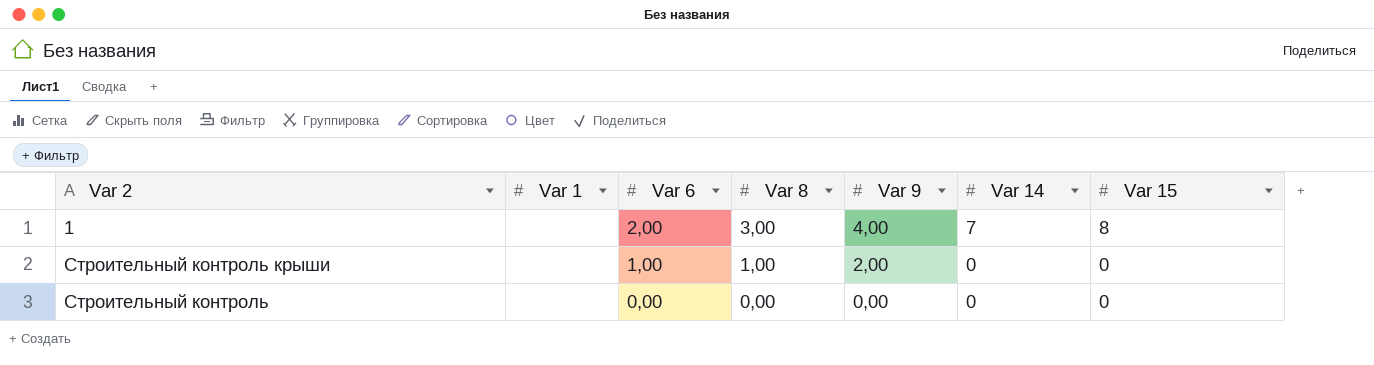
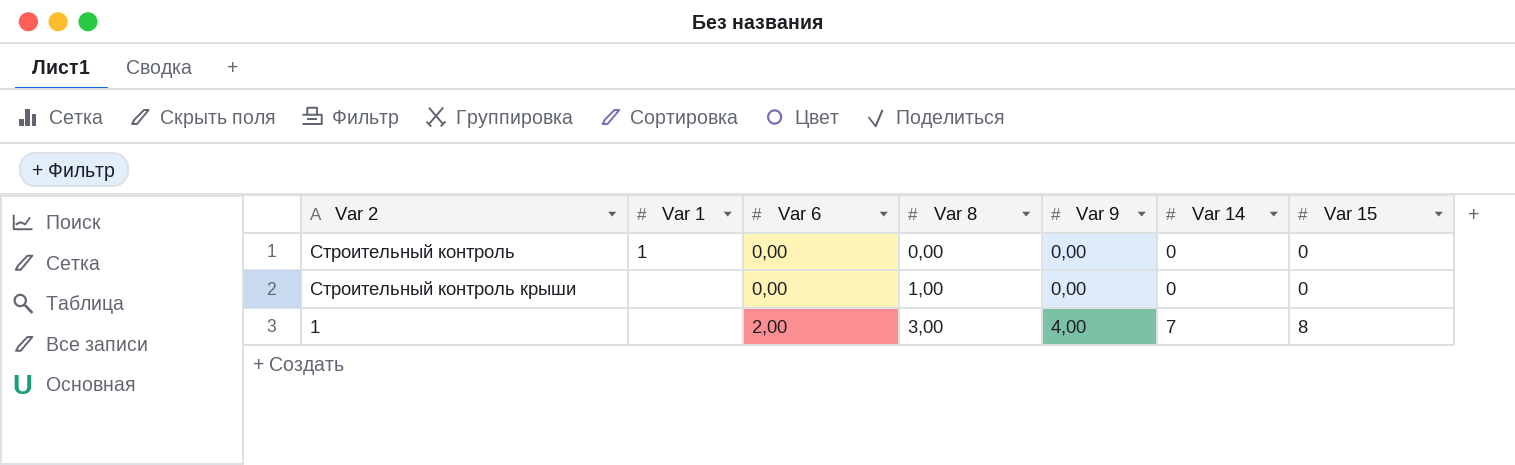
row order: Var 6 descending -> Var 6 ascending
Строительный контроль | Var 1: none -> 1
Строительный контроль крыши | Var 6: 1,00 -> 0,00
Строительный контроль крыши | Var 9: 2,00 -> 0,00

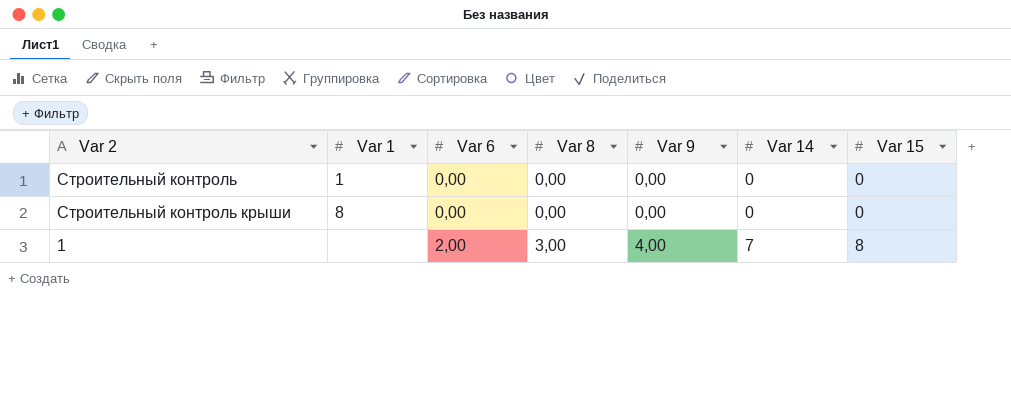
Строительный контроль крыши | Var 1: none -> 8
Строительный контроль крыши | Var 8: 1,00 -> 0,00

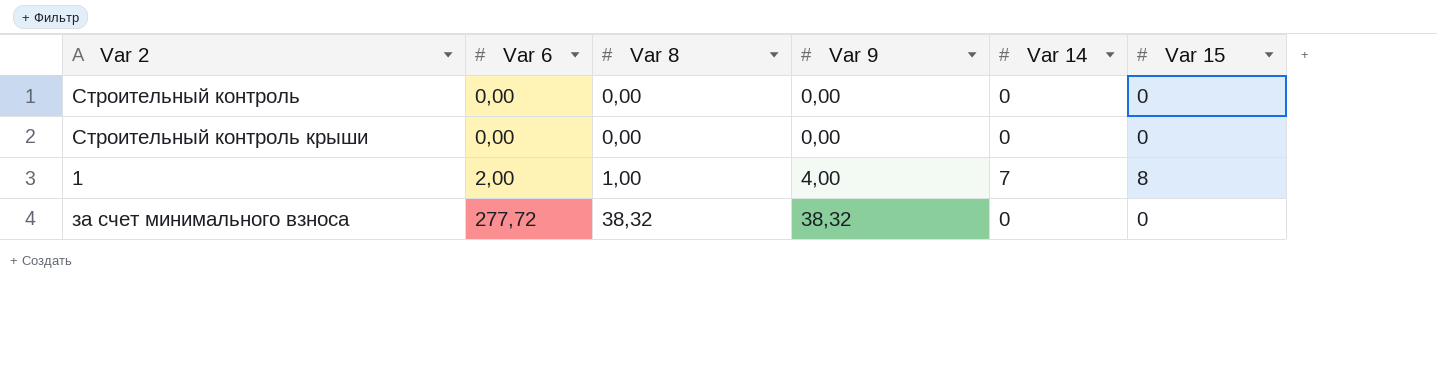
column Var 1 | position: 2 -> none
1 | Var 8: 3,00 -> 1,00
row за счет минимального взноса: none -> 277,72 | 38,32 | 38,32 | 0 | 0

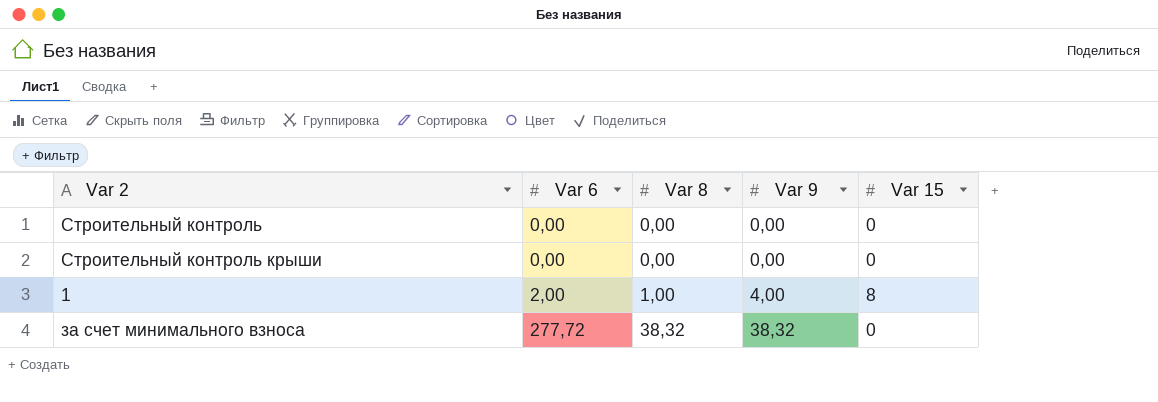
column Var 14 | position: 5 -> none

